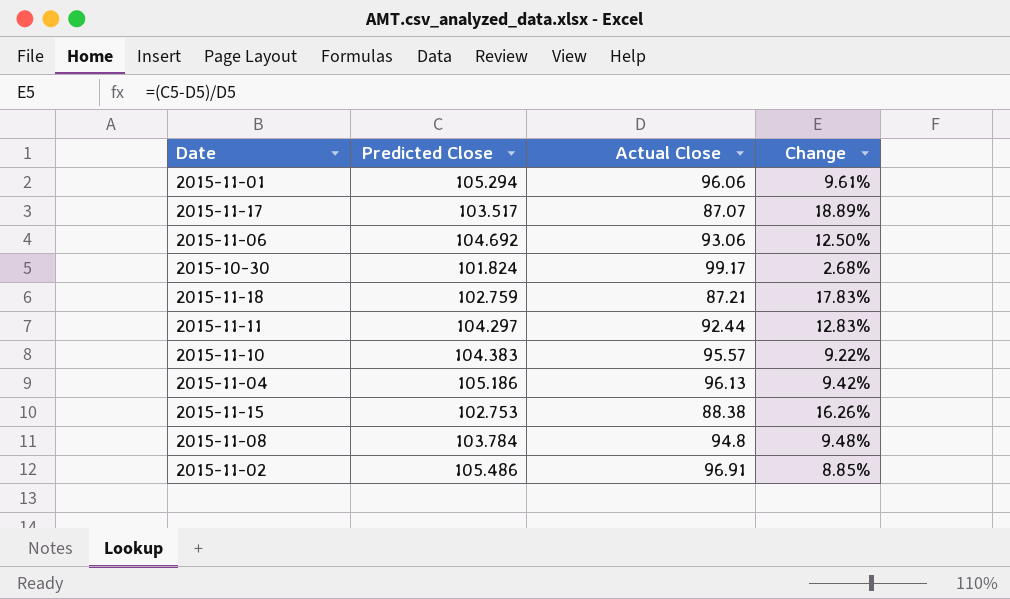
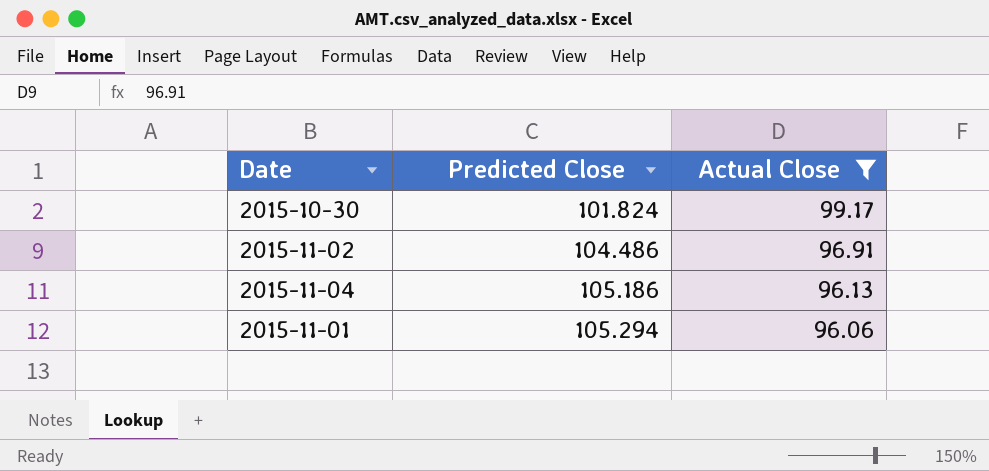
filter: none -> Actual Close >= 96.06
row order: none -> Predicted Close ascending
column Change | formula: ([Predicted Close] - [Actual Close]) / [Actual Close] -> none
2015-11-02 | Predicted Close: 105.486 -> 104.486

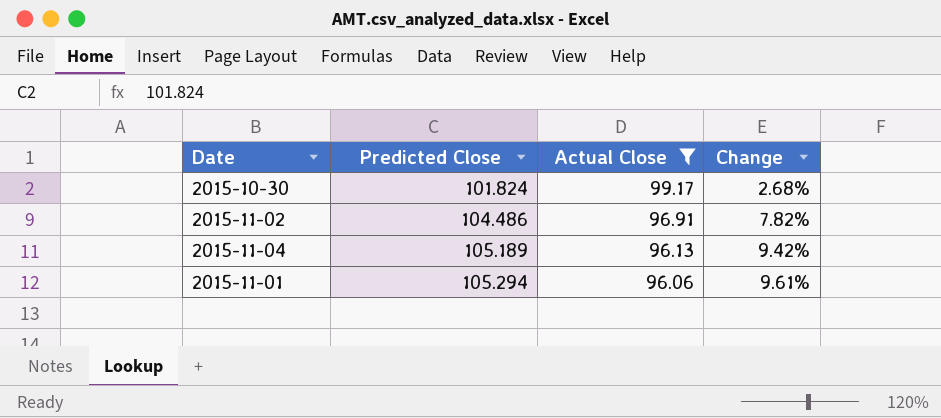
column Change | formula: none -> ([Predicted Close] - [Actual Close]) / [Actual Close]
2015-11-04 | Predicted Close: 105.186 -> 105.189

